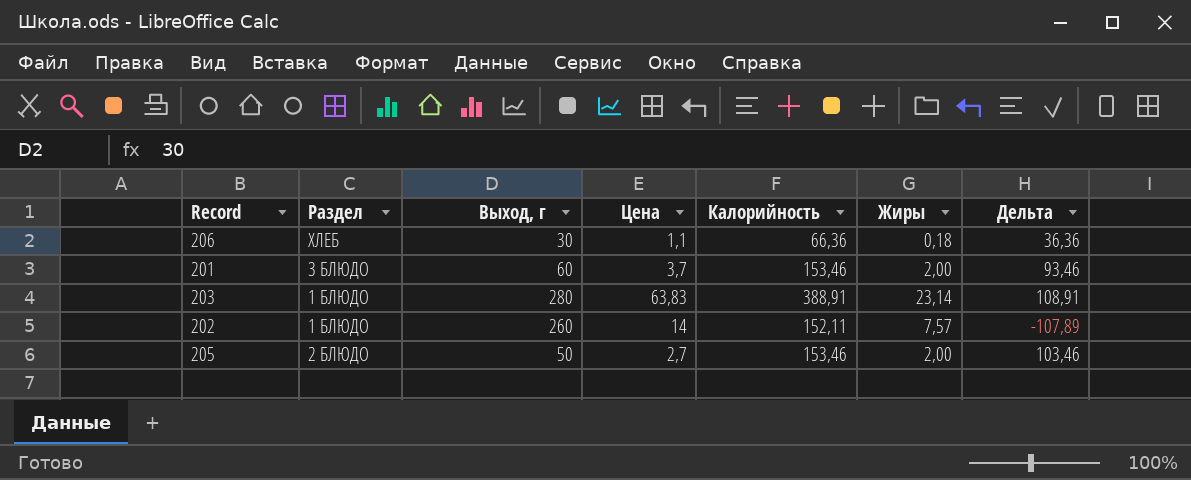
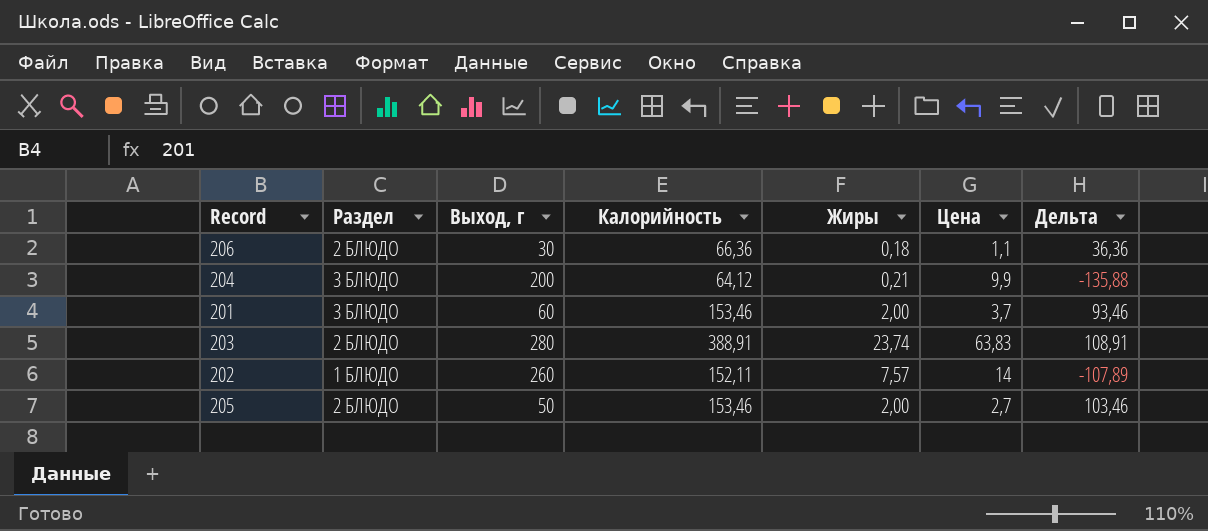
column Цена | position: 4 -> 6
206 | Раздел: ХЛЕБ -> 2 БЛЮДО
row 204: none -> 3 БЛЮДО | 200 | 64,12 | 0,21 | 9,9 | -135,88
203 | Раздел: 1 БЛЮДО -> 2 БЛЮДО
203 | Жиры: 23,14 -> 23,74

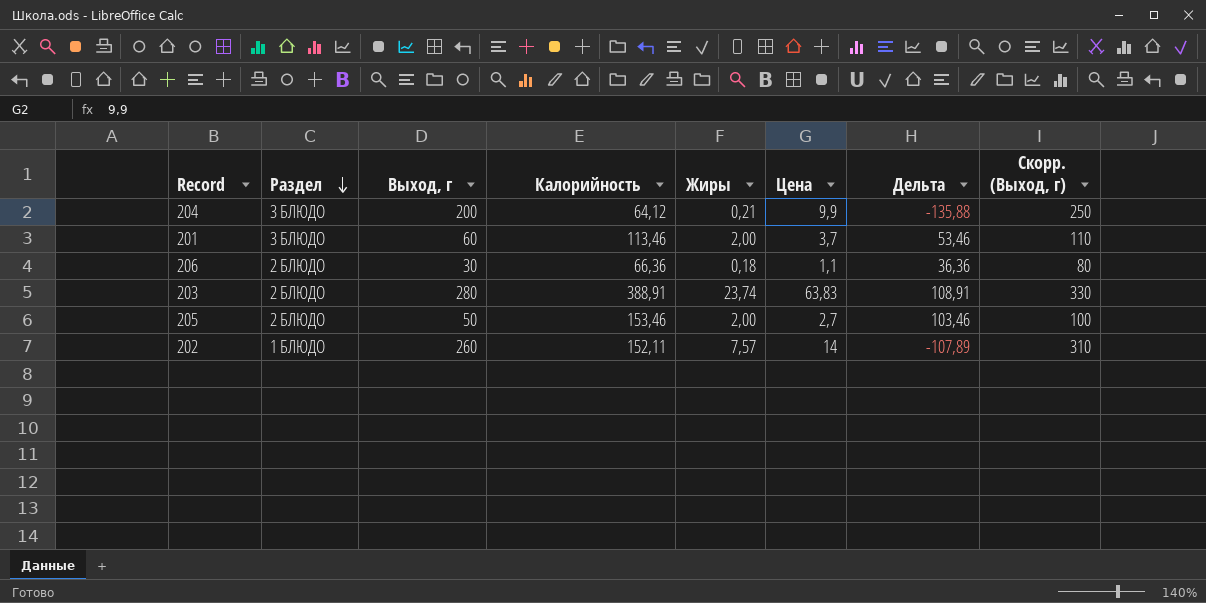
row order: none -> Раздел descending
column Скорр. (Выход, г) | formula: none -> [Выход, г] + 50
201 | Калорийность: 153,46 -> 113,46
201 | Дельта: 93,46 -> 53,46

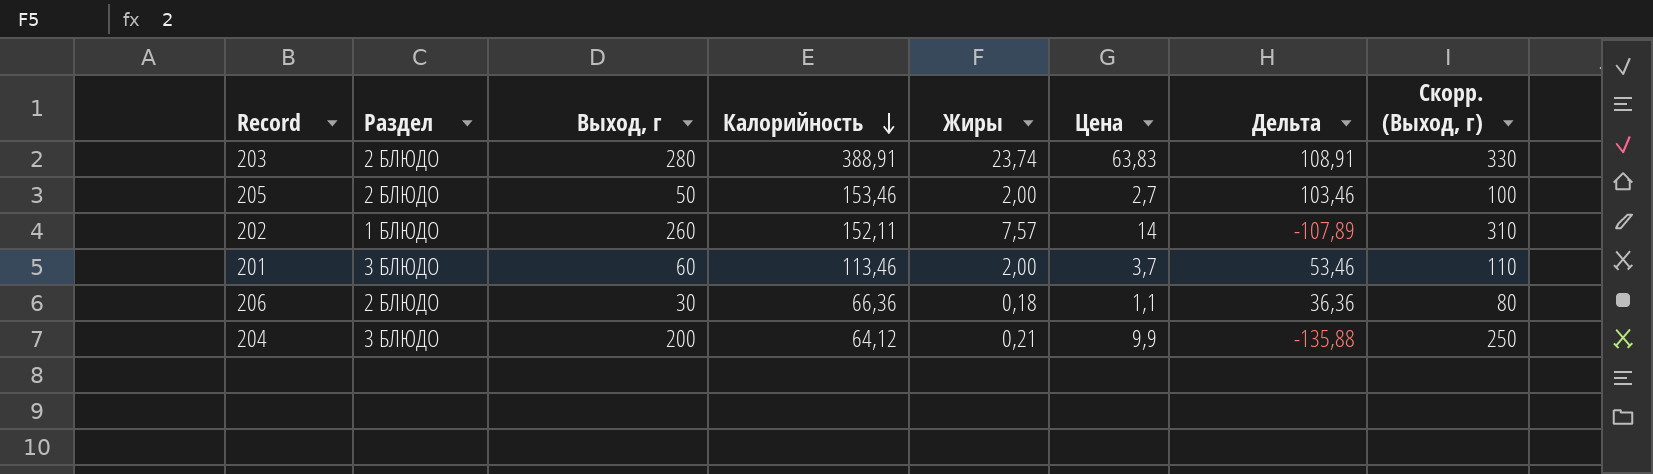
row order: Раздел descending -> Калорийность descending

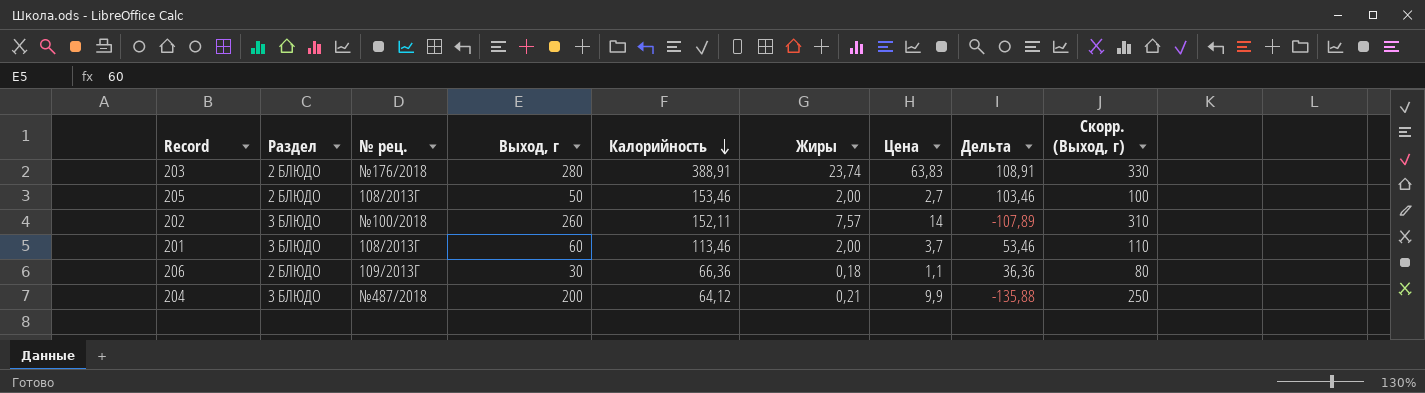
column № рец. | position: none -> 3
202 | Раздел: 1 БЛЮДО -> 3 БЛЮДО

